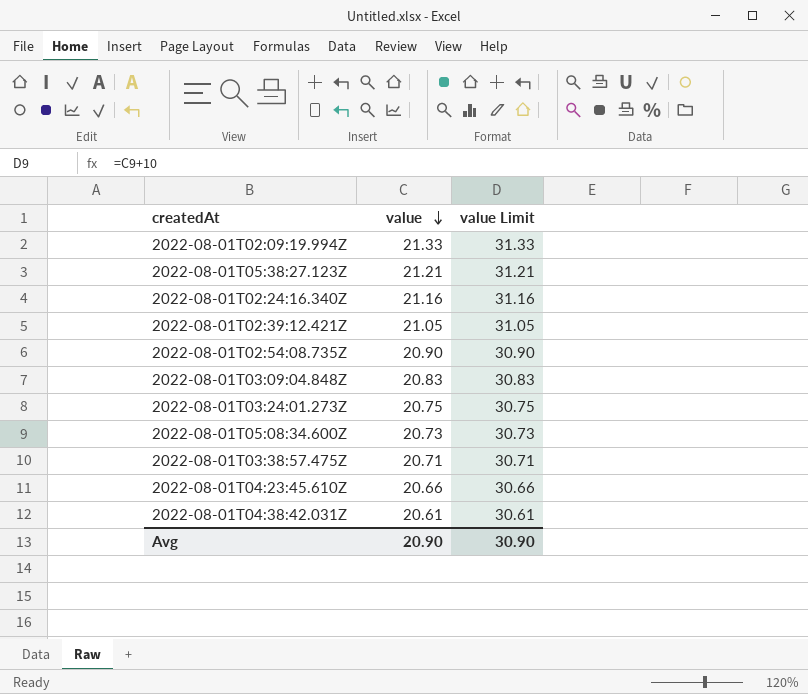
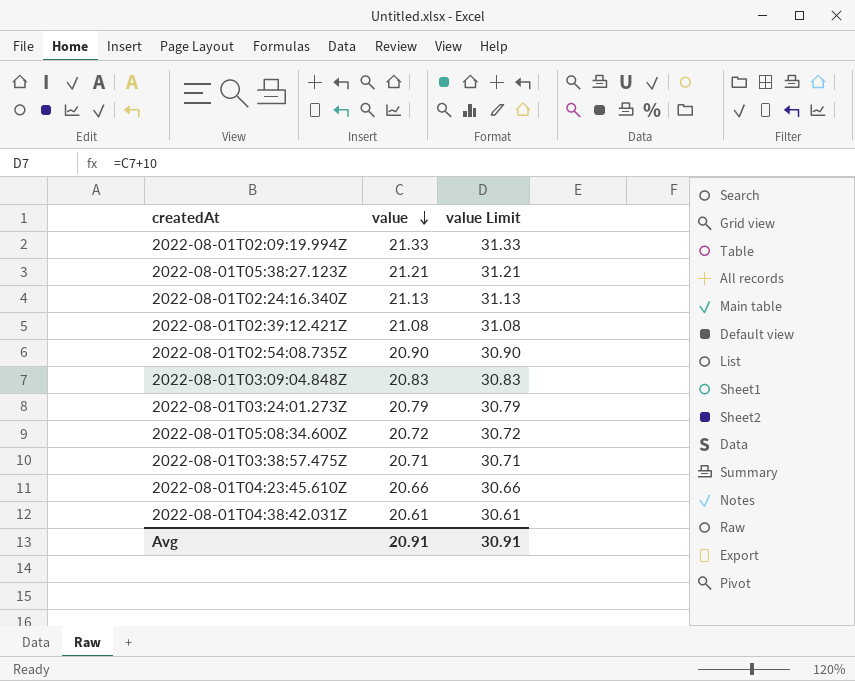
2022-08-01T02:24:16.340Z | value: 21.16 -> 21.13
2022-08-01T02:24:16.340Z | value Limit: 31.16 -> 31.13
2022-08-01T02:39:12.421Z | value: 21.05 -> 21.08
2022-08-01T02:39:12.421Z | value Limit: 31.05 -> 31.08
2022-08-01T03:24:01.273Z | value: 20.75 -> 20.79
2022-08-01T03:24:01.273Z | value Limit: 30.75 -> 30.79
2022-08-01T05:08:34.600Z | value: 20.73 -> 20.72
2022-08-01T05:08:34.600Z | value Limit: 30.73 -> 30.72
Avg | value: 20.90 -> 20.91
Avg | value Limit: 30.90 -> 30.91

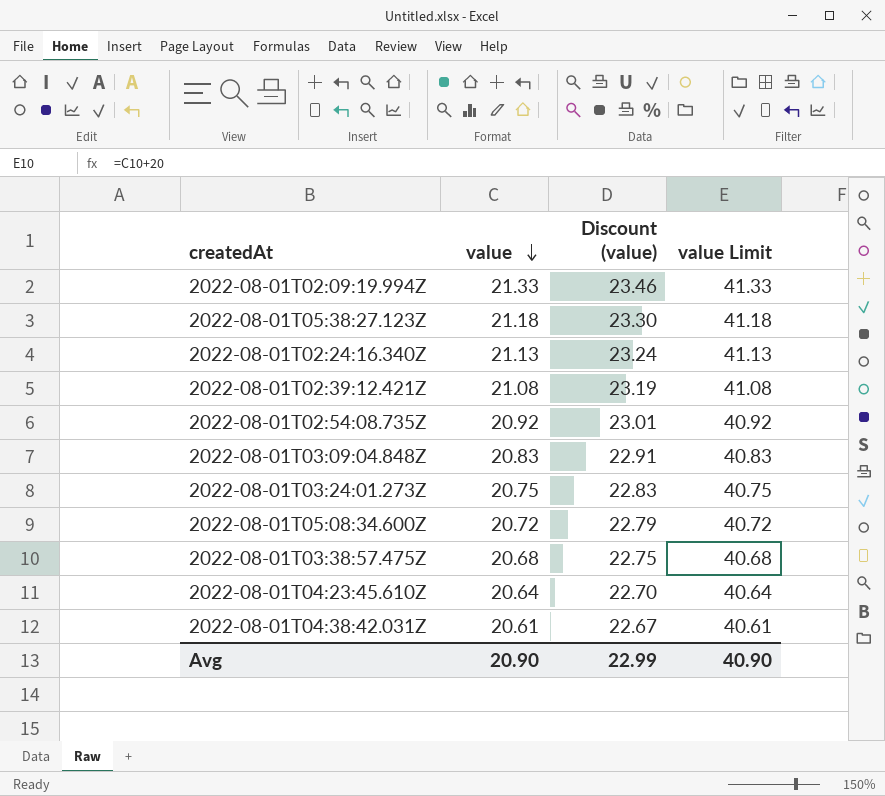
column Discount (value) | formula: none -> [value] * 1.1
column value Limit | formula: [value] + 10 -> [value] + 20
2022-08-01T05:38:27.123Z | value: 21.21 -> 21.18
2022-08-01T02:54:08.735Z | value: 20.90 -> 20.92
2022-08-01T03:24:01.273Z | value: 20.79 -> 20.75
2022-08-01T03:38:57.475Z | value: 20.71 -> 20.68
2022-08-01T04:23:45.610Z | value: 20.66 -> 20.64
Avg | value: 20.91 -> 20.90
Avg | value Limit: 30.91 -> 40.90

